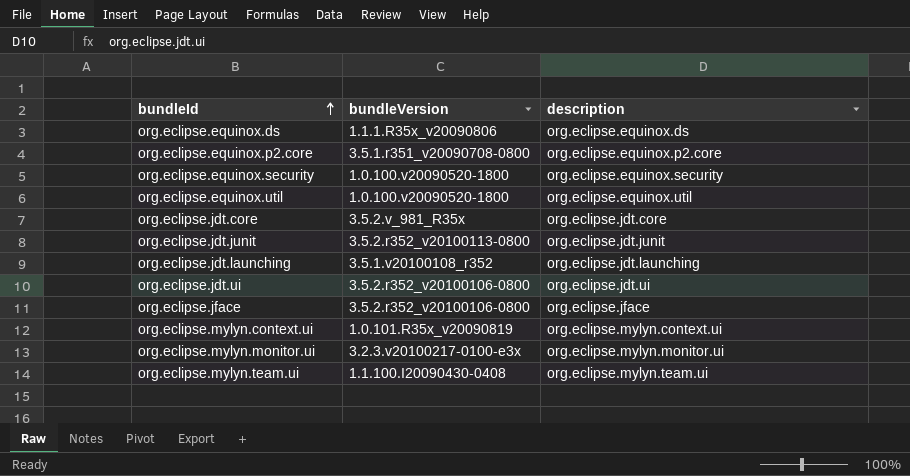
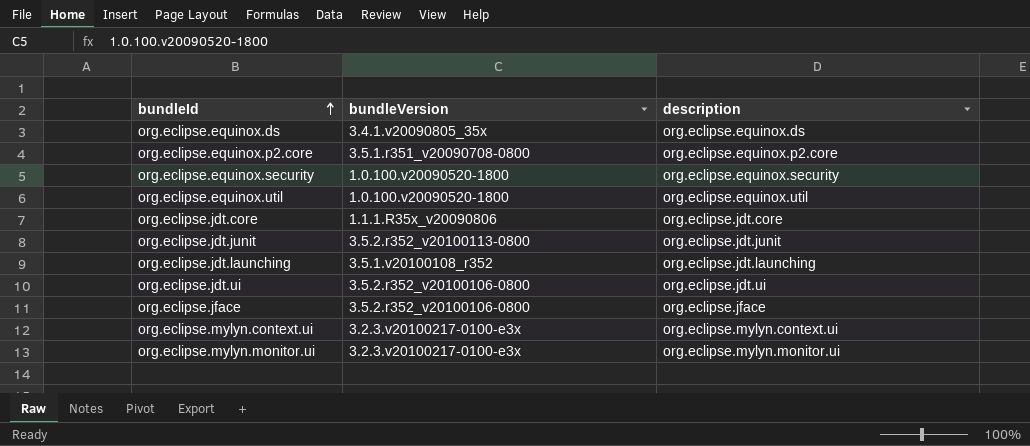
row org.eclipse.mylyn.team.ui: 1.1.100.I20090430-0408 | org.eclipse.mylyn.team.ui -> none
org.eclipse.equinox.ds | bundleVersion: 1.1.1.R35x_v20090806 -> 3.4.1.v20090805_35x
org.eclipse.jdt.core | bundleVersion: 3.5.2.v_981_R35x -> 1.1.1.R35x_v20090806
org.eclipse.mylyn.context.ui | bundleVersion: 1.0.101.R35x_v20090819 -> 3.2.3.v20100217-0100-e3x

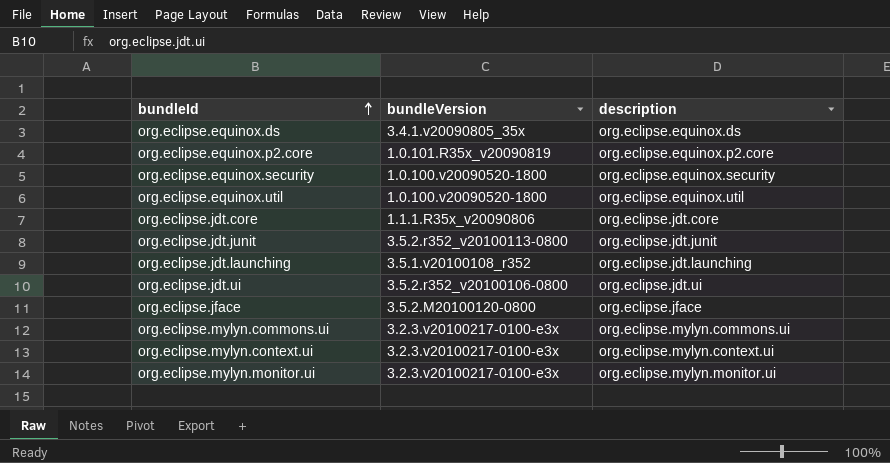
org.eclipse.equinox.p2.core | bundleVersion: 3.5.1.r351_v20090708-0800 -> 1.0.101.R35x_v20090819
org.eclipse.jface | bundleVersion: 3.5.2.r352_v20100106-0800 -> 3.5.2.M20100120-0800
row org.eclipse.mylyn.commons.ui: none -> 3.2.3.v20100217-0100-e3x | org.eclipse.mylyn.commons.ui

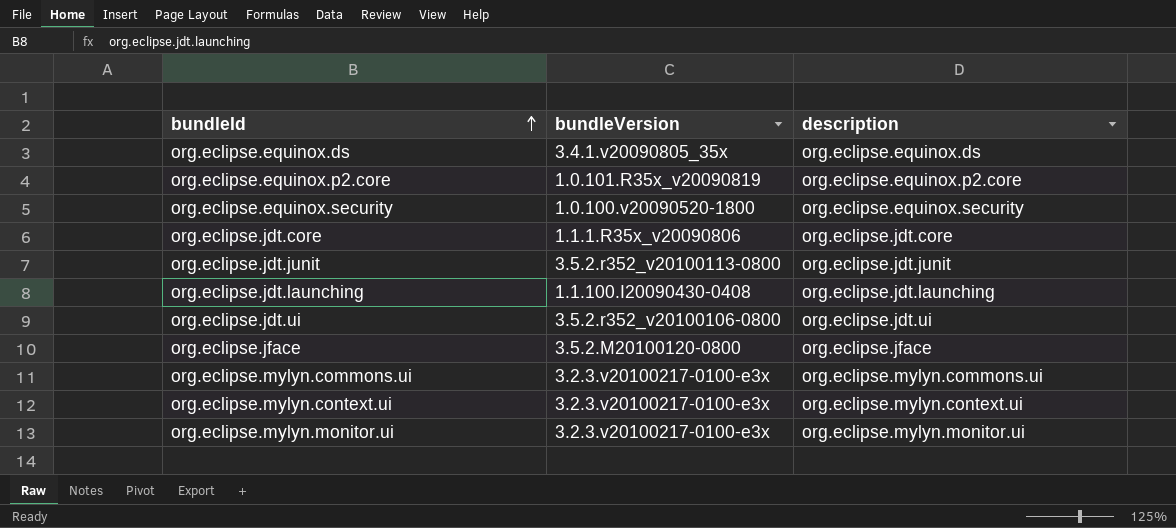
row org.eclipse.equinox.util: 1.0.100.v20090520-1800 | org.eclipse.equinox.util -> none
org.eclipse.jdt.launching | bundleVersion: 3.5.1.v20100108_r352 -> 1.1.100.I20090430-0408

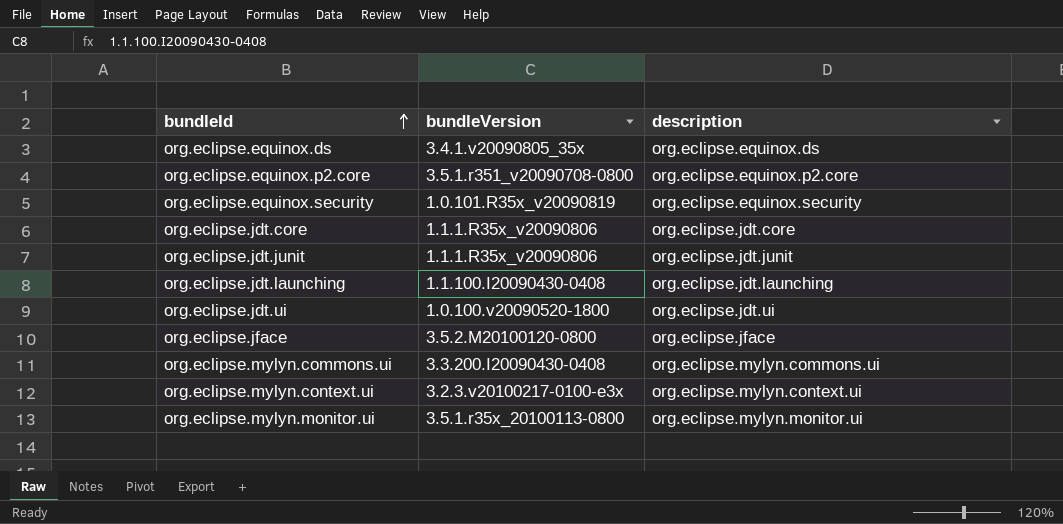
org.eclipse.equinox.p2.core | bundleVersion: 1.0.101.R35x_v20090819 -> 3.5.1.r351_v20090708-0800
org.eclipse.equinox.security | bundleVersion: 1.0.100.v20090520-1800 -> 1.0.101.R35x_v20090819
org.eclipse.jdt.junit | bundleVersion: 3.5.2.r352_v20100113-0800 -> 1.1.1.R35x_v20090806
org.eclipse.jdt.ui | bundleVersion: 3.5.2.r352_v20100106-0800 -> 1.0.100.v20090520-1800
org.eclipse.mylyn.commons.ui | bundleVersion: 3.2.3.v20100217-0100-e3x -> 3.3.200.I20090430-0408
org.eclipse.mylyn.monitor.ui | bundleVersion: 3.2.3.v20100217-0100-e3x -> 3.5.1.r35x_20100113-0800

